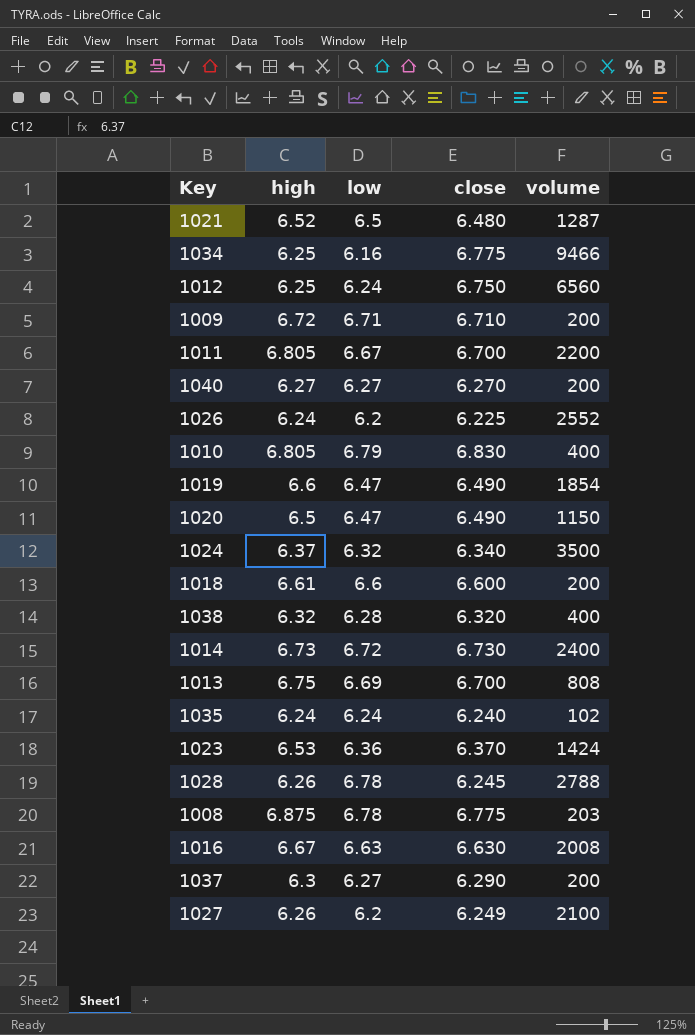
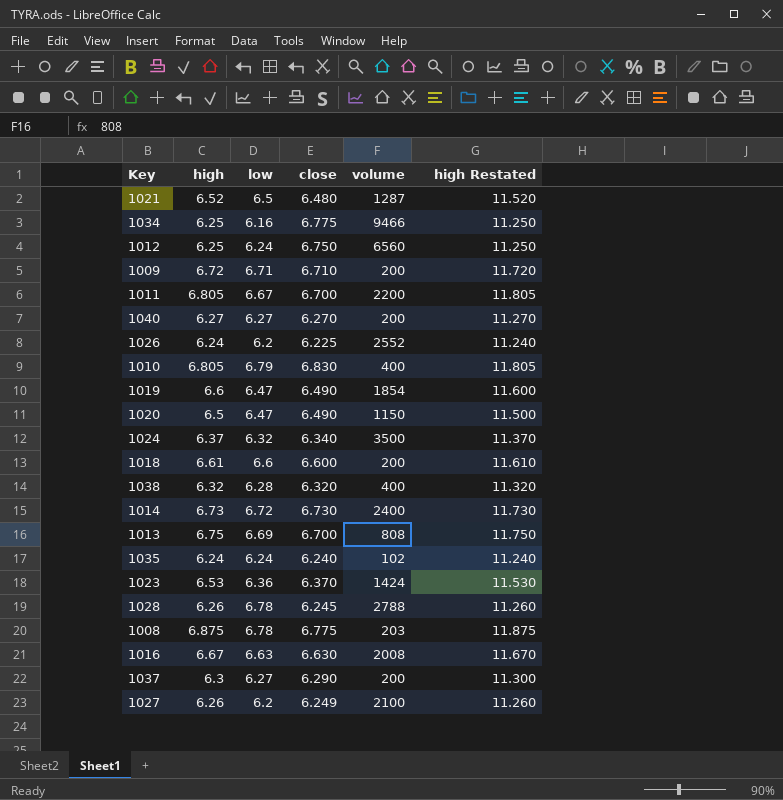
column high Restated | formula: none -> [high] + 5

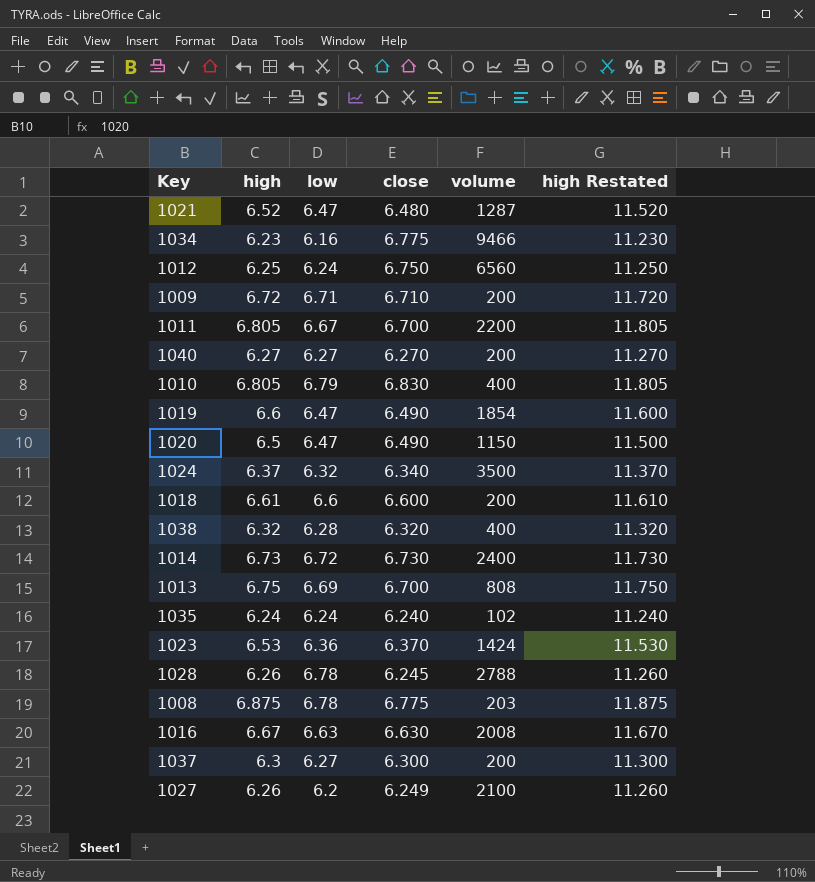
row 1026: 6.24 | 6.2 | 6.225 | 2552 | 11.240 -> none
1021 | low: 6.5 -> 6.47
1034 | high: 6.25 -> 6.23
1034 | high Restated: 11.250 -> 11.230
1037 | close: 6.290 -> 6.300

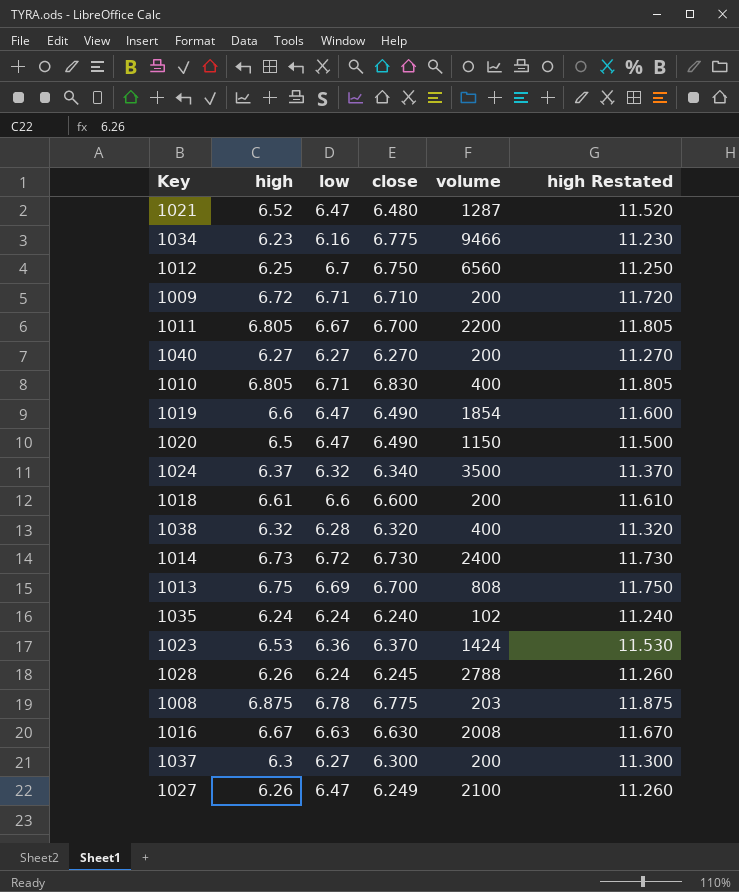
1012 | low: 6.24 -> 6.7
1010 | low: 6.79 -> 6.71
1028 | low: 6.78 -> 6.24
1027 | low: 6.2 -> 6.47

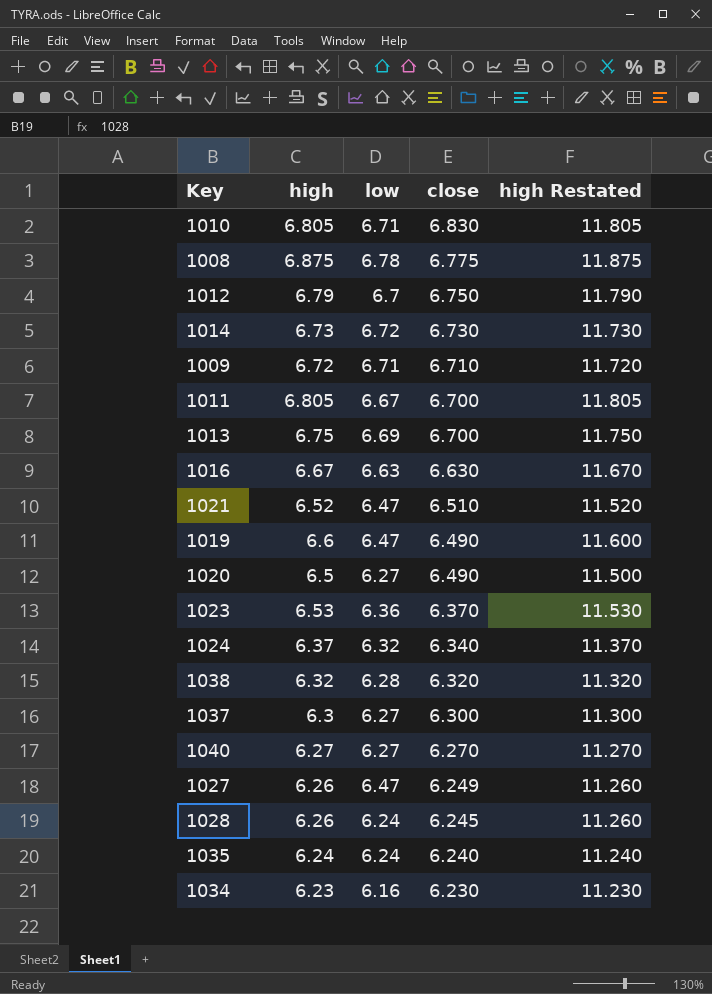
row order: none -> close descending
column volume | position: 5 -> none
row 1018: 6.61 | 6.6 | 6.600 | 200 | 11.610 -> none
1012 | high: 6.25 -> 6.79
1012 | high Restated: 11.250 -> 11.790
1021 | close: 6.480 -> 6.510
1020 | low: 6.47 -> 6.27
1034 | close: 6.775 -> 6.230

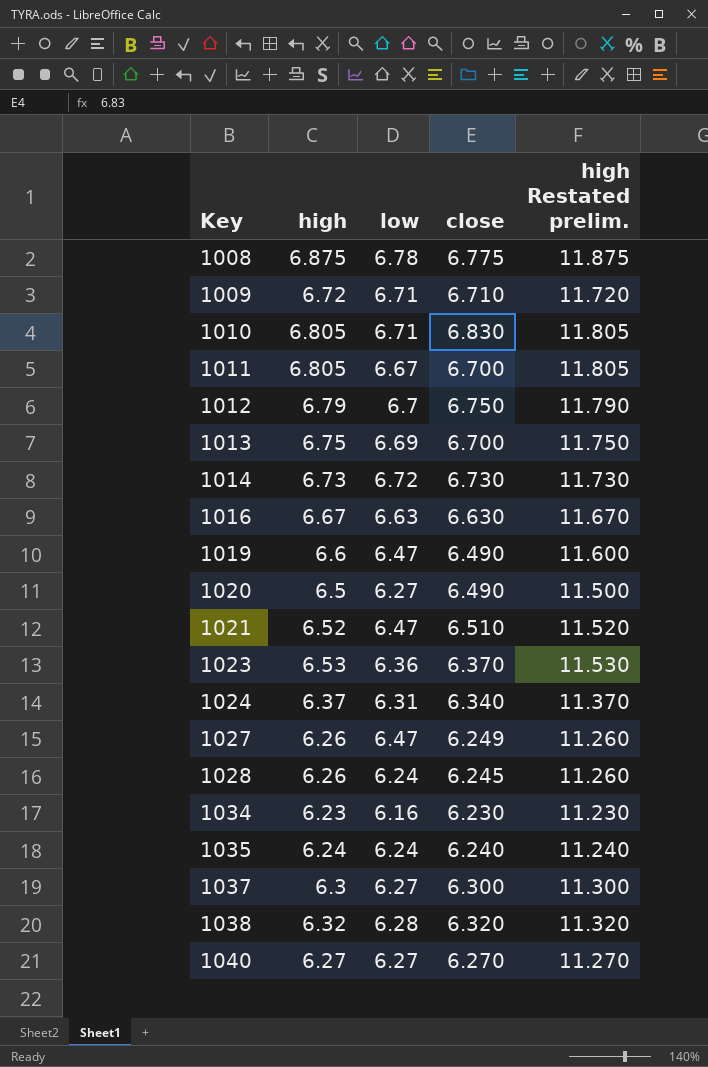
row order: close descending -> Key ascending
column name: high Restated -> high Restated prelim.
1024 | low: 6.32 -> 6.31

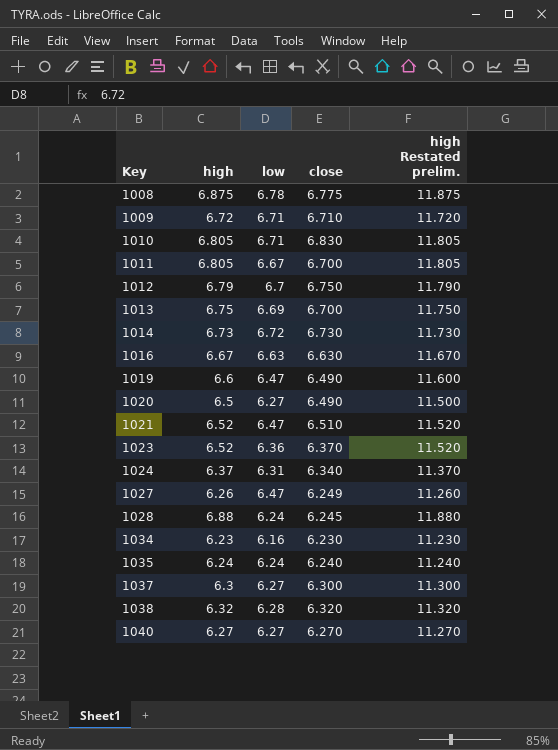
1023 | high: 6.53 -> 6.52
1023 | high Restated prelim.: 11.530 -> 11.520
1028 | high: 6.26 -> 6.88
1028 | high Restated prelim.: 11.260 -> 11.880

